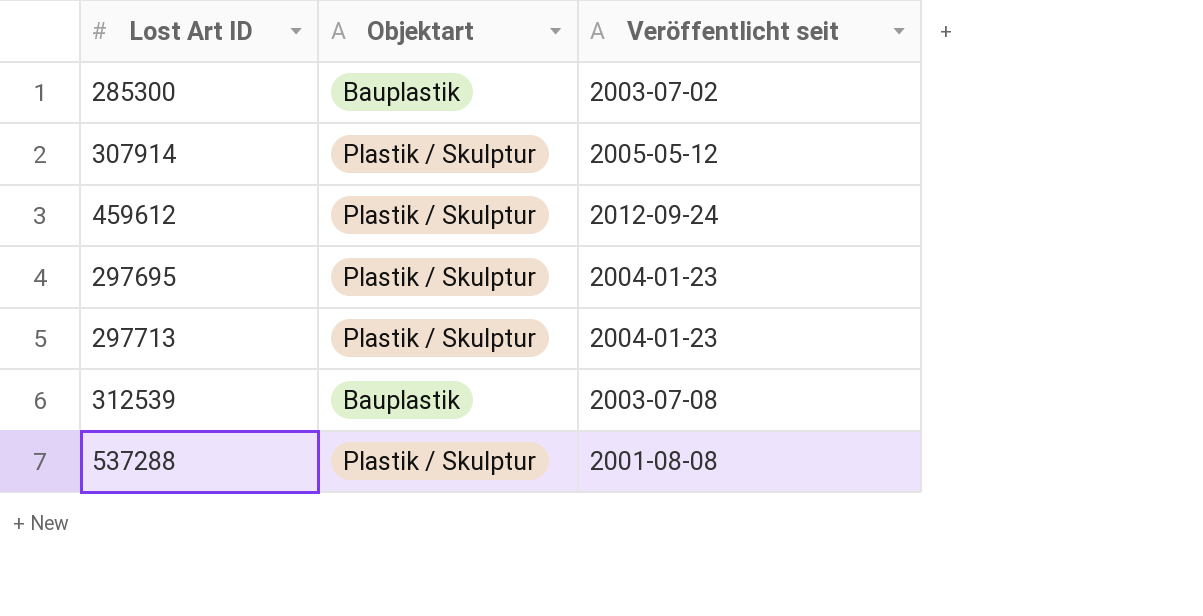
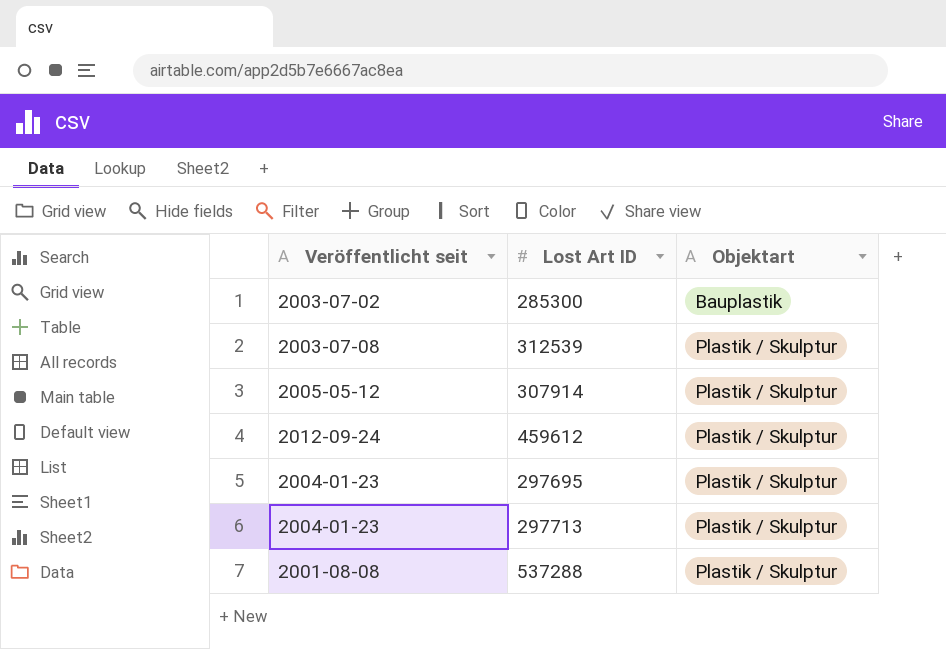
row order: none -> Objektart ascending
column Veröffentlicht seit | position: 3 -> 1
312539 | Objektart: Bauplastik -> Plastik / Skulptur

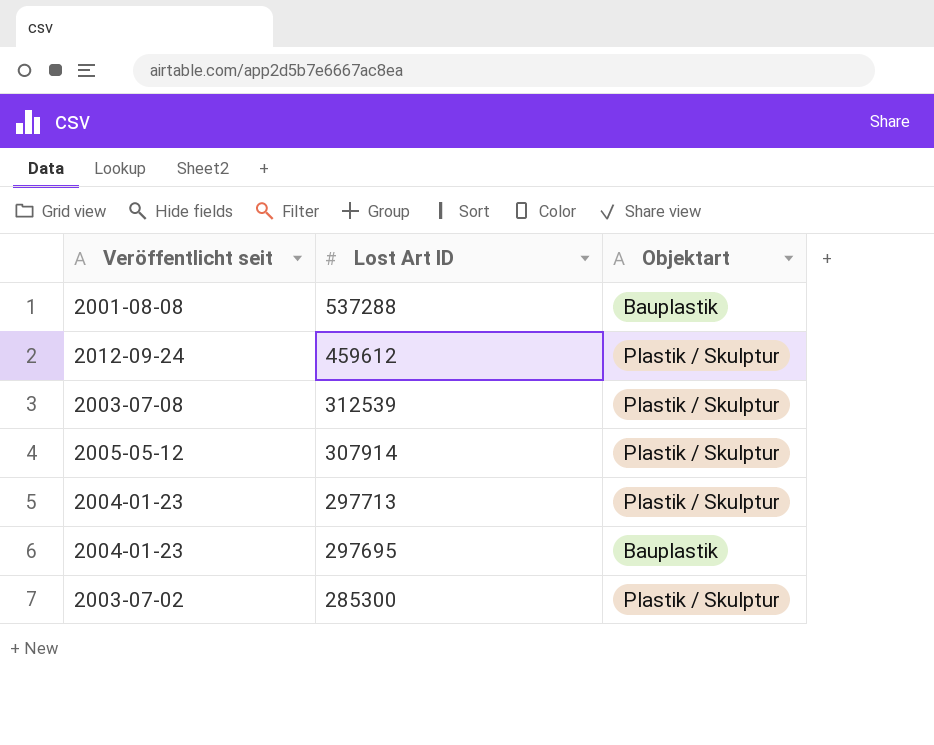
row order: Objektart ascending -> Lost Art ID descending
537288 | Objektart: Plastik / Skulptur -> Bauplastik
297695 | Objektart: Plastik / Skulptur -> Bauplastik
285300 | Objektart: Bauplastik -> Plastik / Skulptur

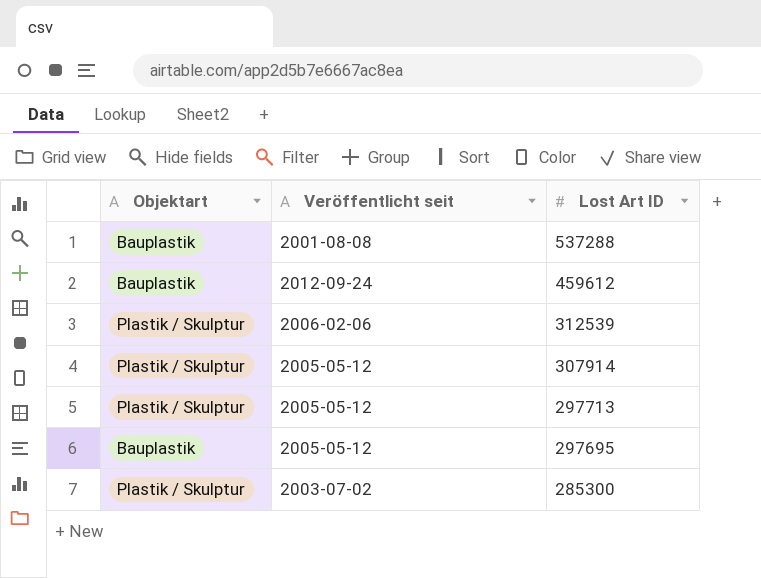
column Objektart | position: 3 -> 1
459612 | Objektart: Plastik / Skulptur -> Bauplastik
312539 | Veröffentlicht seit: 2003-07-08 -> 2006-02-06
297713 | Veröffentlicht seit: 2004-01-23 -> 2005-05-12
297695 | Veröffentlicht seit: 2004-01-23 -> 2005-05-12

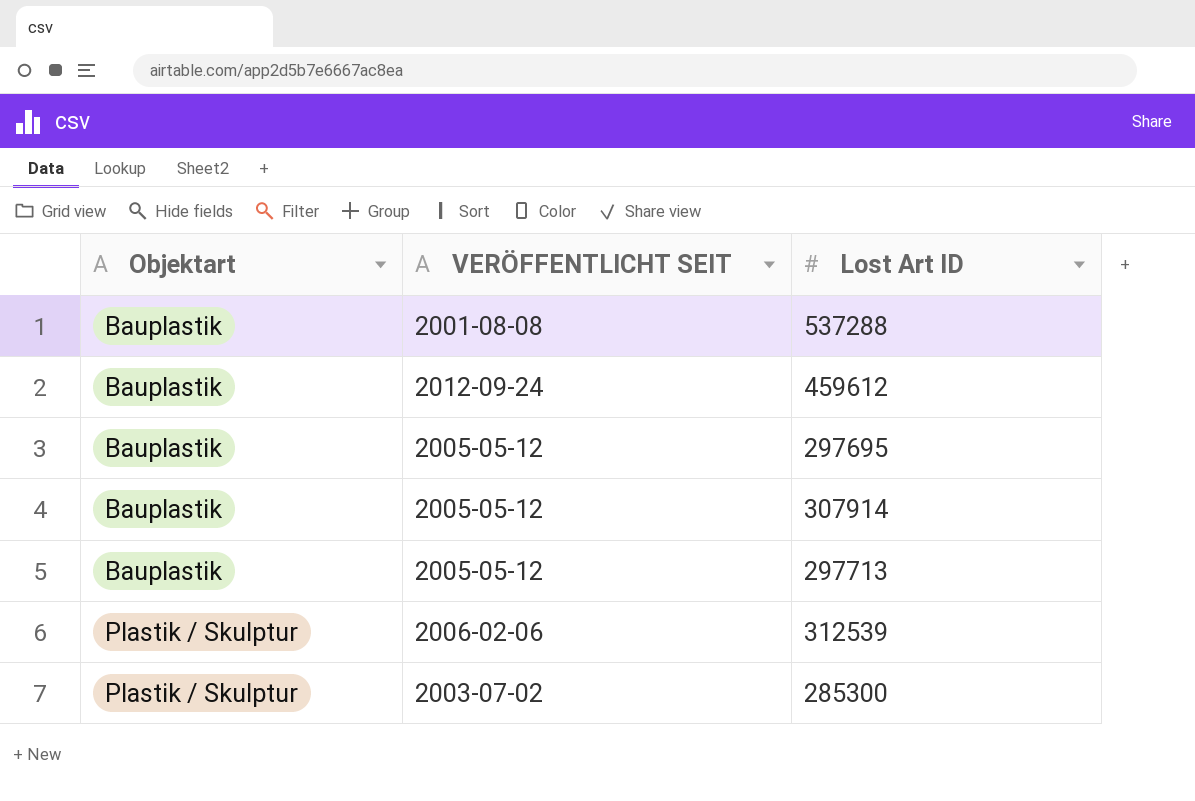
row order: Lost Art ID descending -> Objektart ascending
column name: Veröffentlicht seit -> VERÖFFENTLICHT SEIT
307914 | Objektart: Plastik / Skulptur -> Bauplastik
297713 | Objektart: Plastik / Skulptur -> Bauplastik

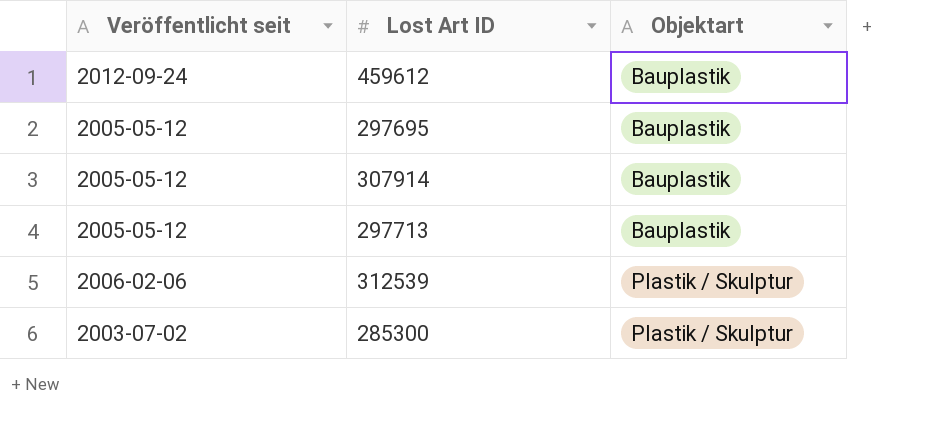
column name: VERÖFFENTLICHT SEIT -> Veröffentlicht seit
column Objektart | position: 1 -> 3
row 537288: Bauplastik | 2001-08-08 -> none

